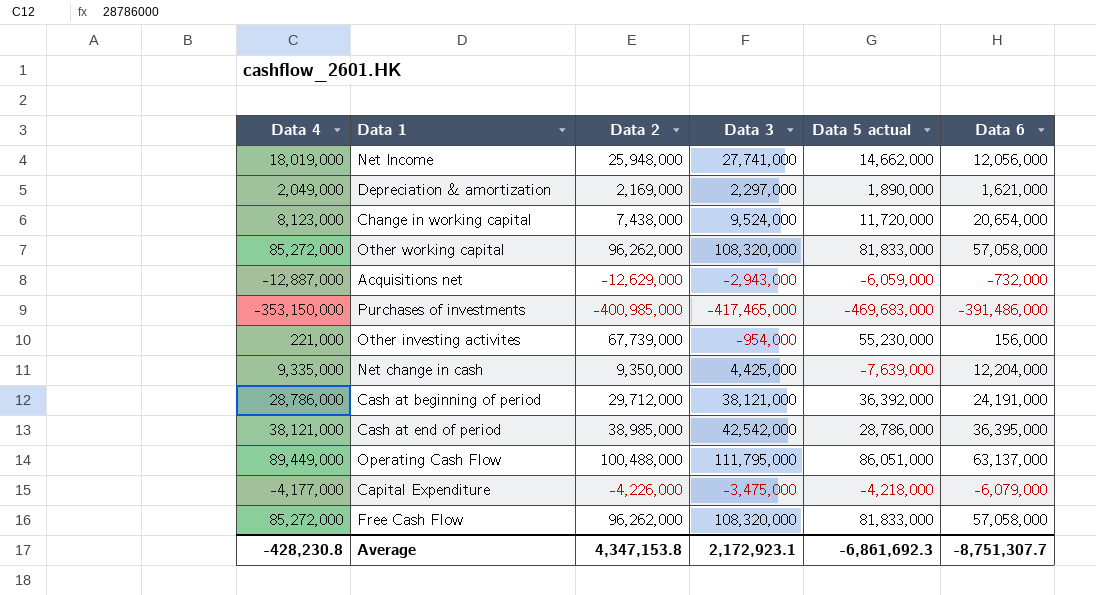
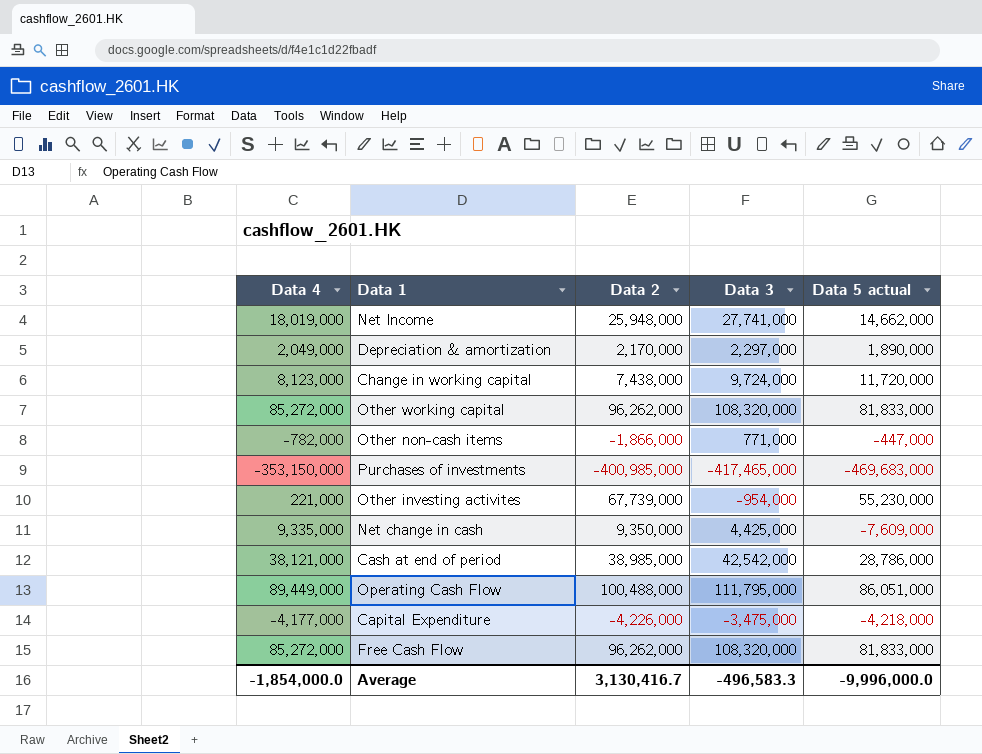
column Data 6 | position: 6 -> none
row Acquisitions net: -12,887,000 | -12,629,000 | -2,943,000 | -6,059,000 | -732,000 -> none
row Cash at beginning of period: 28,786,000 | 29,712,000 | 38,121,000 | 36,392,000 | 24,191,000 -> none
Depreciation & amortization | Data 2: 2,169,000 -> 2,170,000
Change in working capital | Data 3: 9,524,000 -> 9,724,000
row Other non-cash items: none -> -782,000 | -1,866,000 | 771,000 | -447,000
Net change in cash | Data 5 actual: -7,639,000 -> -7,609,000
Average | Data 4: -428,230.8 -> -1,854,000.0
Average | Data 2: 4,347,153.8 -> 3,130,416.7
Average | Data 3: 2,172,923.1 -> -496,583.3
Average | Data 5 actual: -6,861,692.3 -> -9,996,000.0

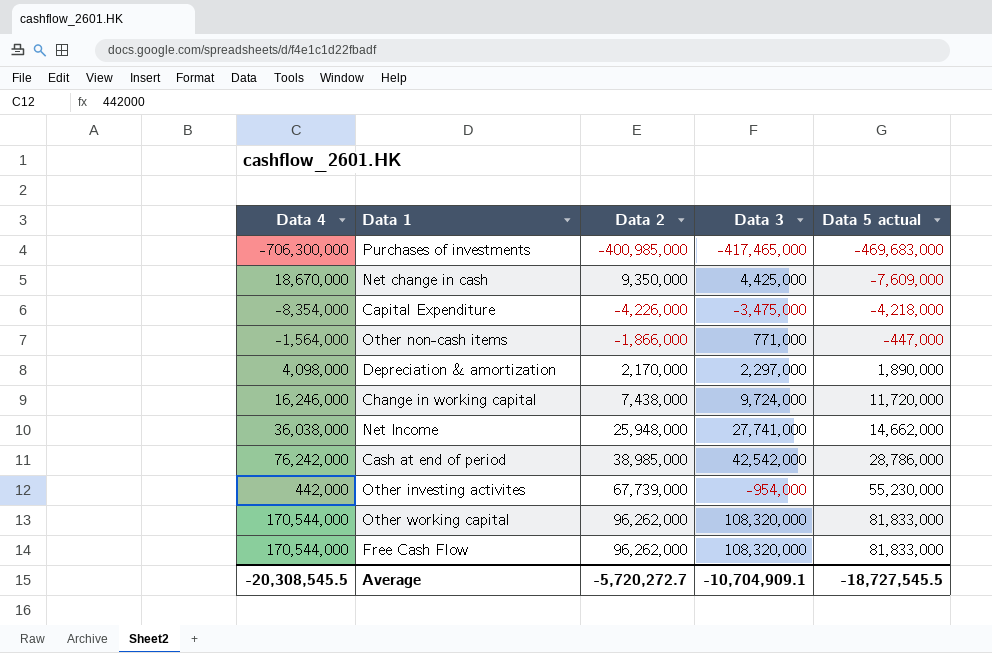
row order: none -> Data 5 actual ascending
row Operating Cash Flow: 89,449,000 | 100,488,000 | 111,795,000 | 86,051,000 -> none
Purchases of investments | Data 4: -353,150,000 -> -706,300,000
Net change in cash | Data 4: 9,335,000 -> 18,670,000
Capital Expenditure | Data 4: -4,177,000 -> -8,354,000
Other non-cash items | Data 4: -782,000 -> -1,564,000
Depreciation & amortization | Data 4: 2,049,000 -> 4,098,000
Change in working capital | Data 4: 8,123,000 -> 16,246,000
Net Income | Data 4: 18,019,000 -> 36,038,000
Cash at end of period | Data 4: 38,121,000 -> 76,242,000
Other investing activites | Data 4: 221,000 -> 442,000
Other working capital | Data 4: 85,272,000 -> 170,544,000
Free Cash Flow | Data 4: 85,272,000 -> 170,544,000
Average | Data 4: -1,854,000.0 -> -20,308,545.5
Average | Data 2: 3,130,416.7 -> -5,720,272.7
Average | Data 3: -496,583.3 -> -10,704,909.1
Average | Data 5 actual: -9,996,000.0 -> -18,727,545.5

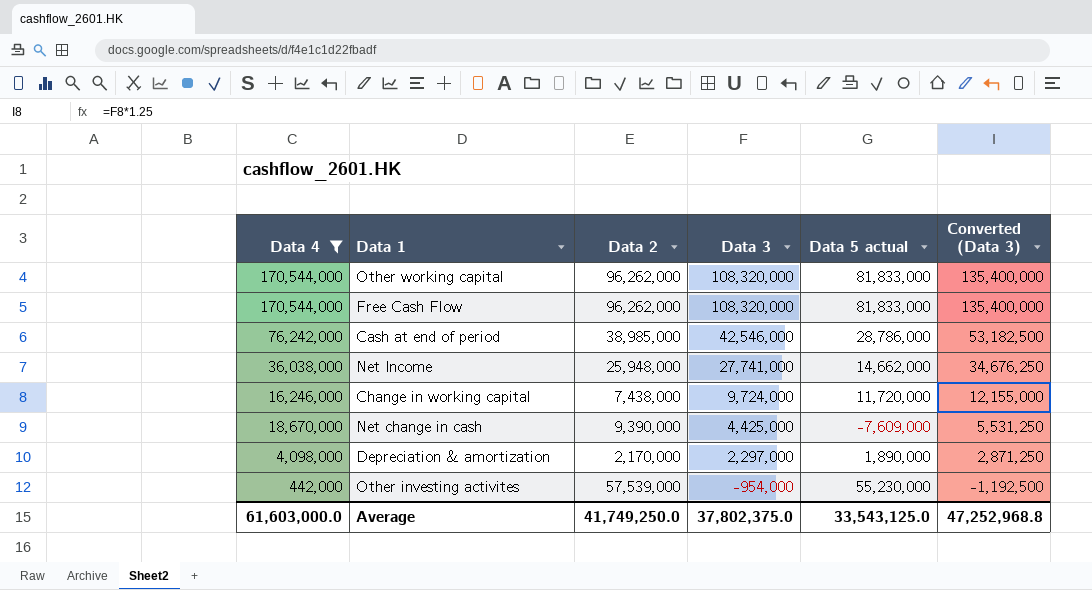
filter: none -> Data 4 >= 442,000
row order: Data 5 actual ascending -> Data 3 descending
column Converted (Data 3) | formula: none -> [Data 3] * 1.25
Cash at end of period | Data 3: 42,542,000 -> 42,546,000
Net change in cash | Data 2: 9,350,000 -> 9,390,000
Other investing activites | Data 2: 67,739,000 -> 57,539,000
Average | Data 4: -20,308,545.5 -> 61,603,000.0
Average | Data 2: -5,720,272.7 -> 41,749,250.0
Average | Data 3: -10,704,909.1 -> 37,802,375.0
Average | Data 5 actual: -18,727,545.5 -> 33,543,125.0

